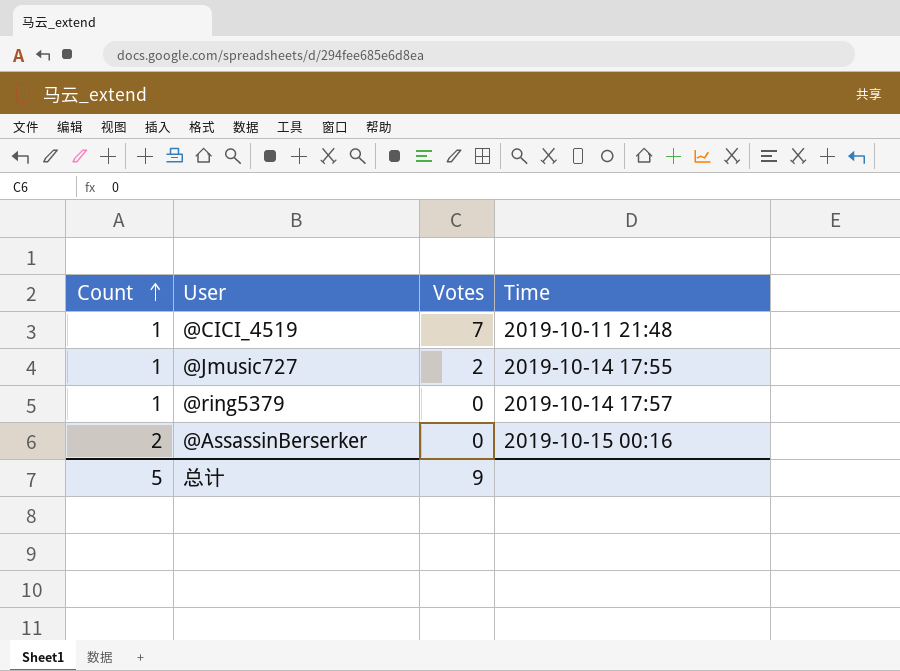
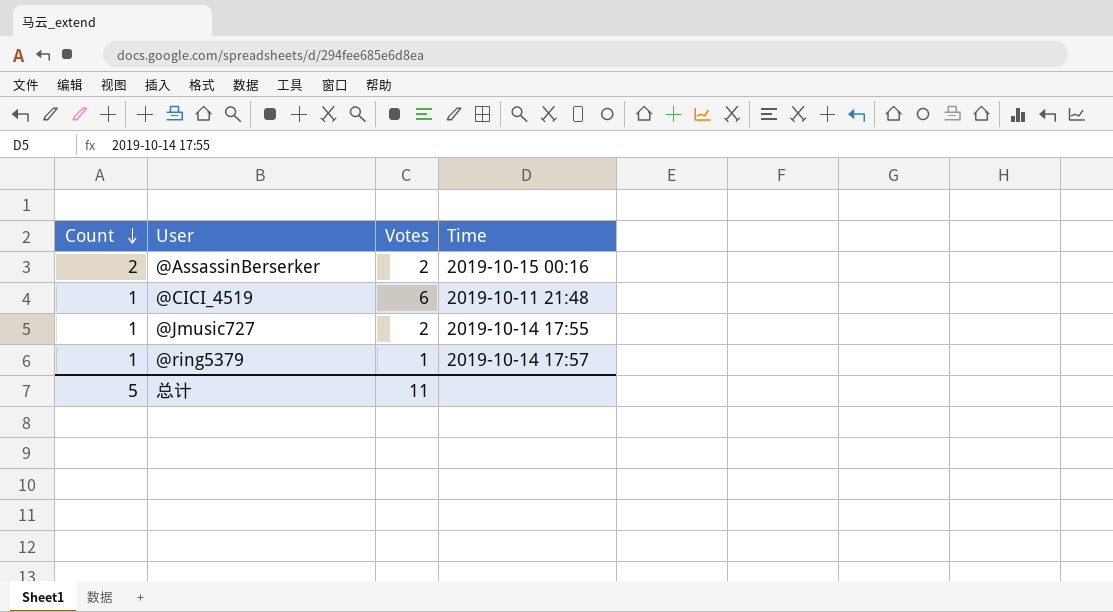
row order: Count ascending -> Count descending
@AssassinBerserker | Votes: 0 -> 2
@CICI_4519 | Votes: 7 -> 6
@ring5379 | Votes: 0 -> 1
总计 | Votes: 9 -> 11

